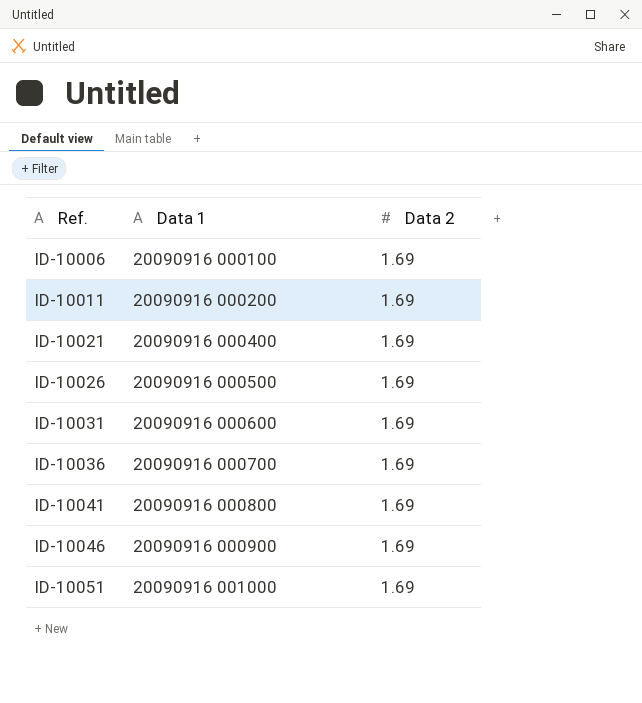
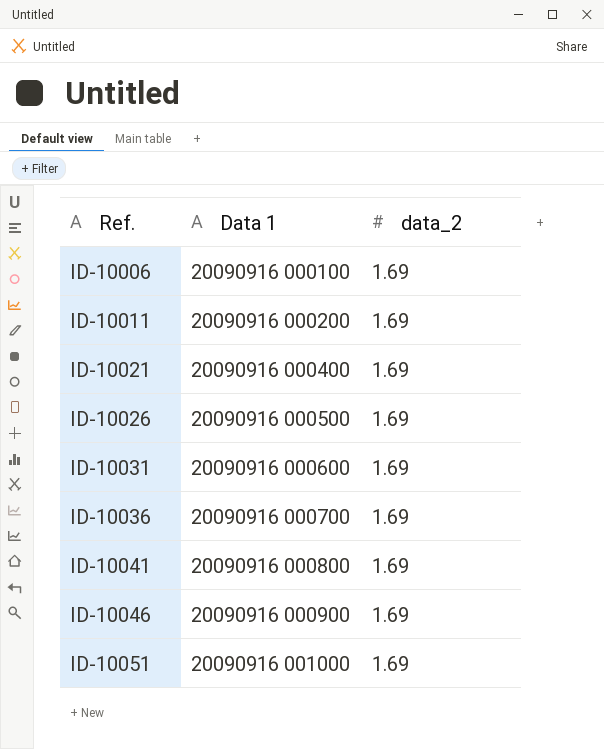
column name: Data 2 -> data_2

